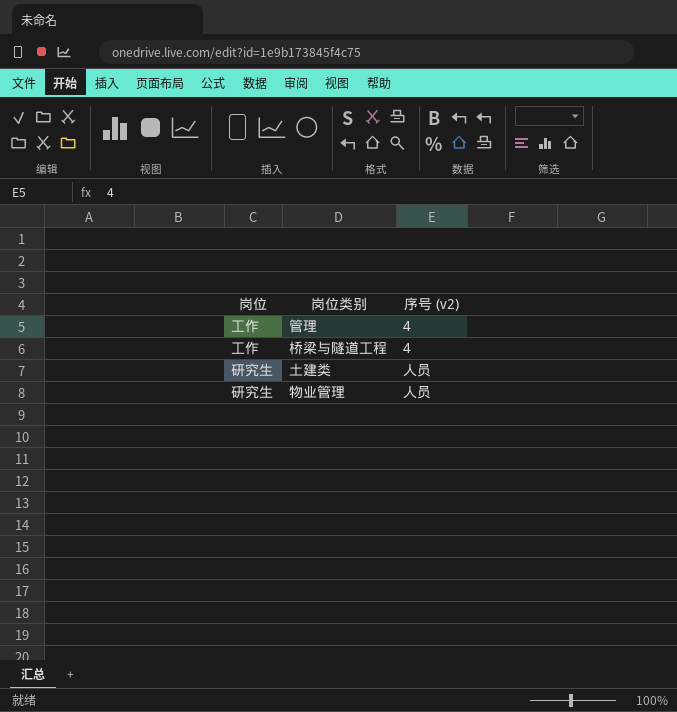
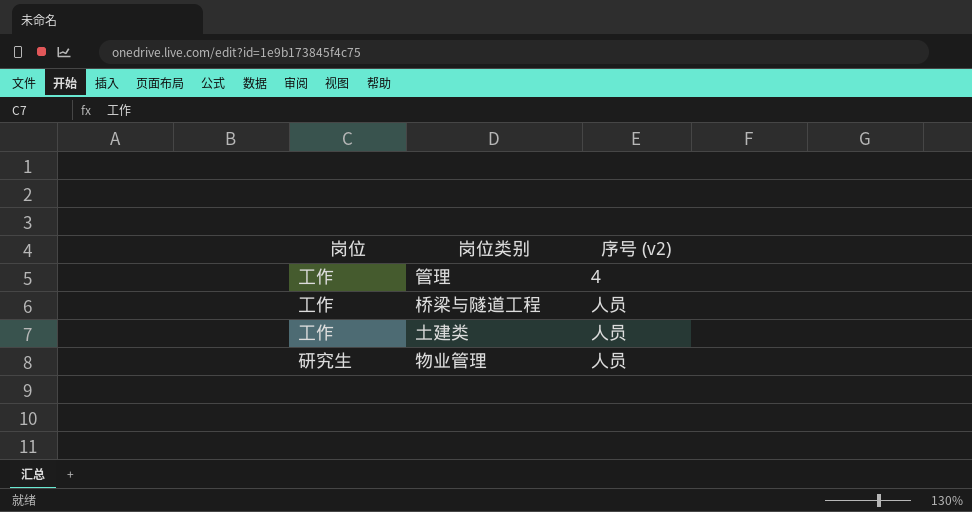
桥梁与隧道工程 | 序号 (v2): 4 -> 人员
土建类 | 岗位: 研究生 -> 工作

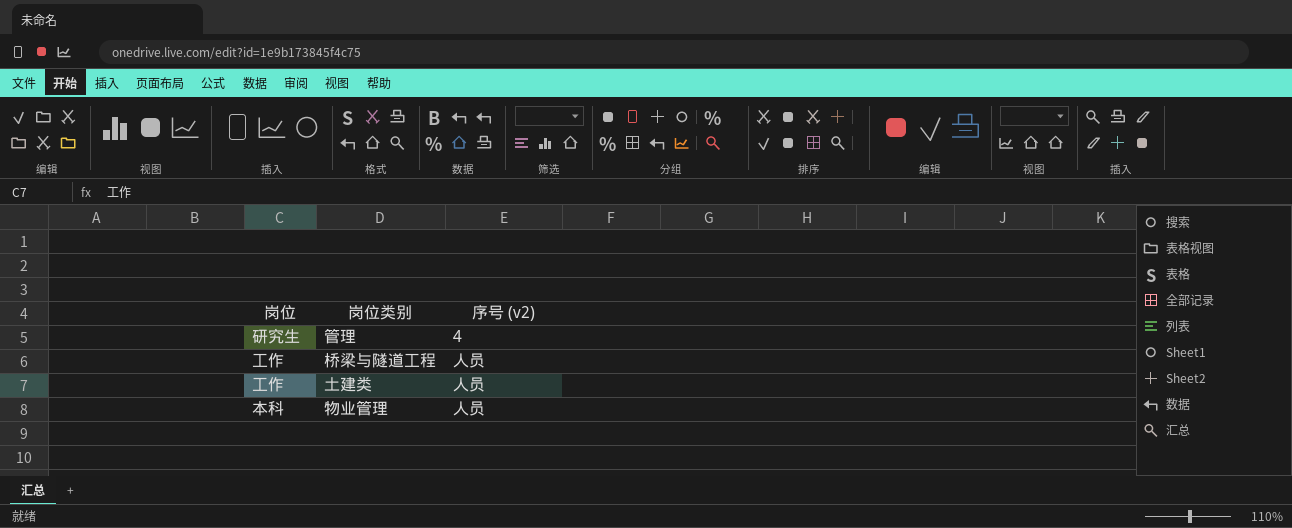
管理 | 岗位: 工作 -> 研究生
物业管理 | 岗位: 研究生 -> 本科

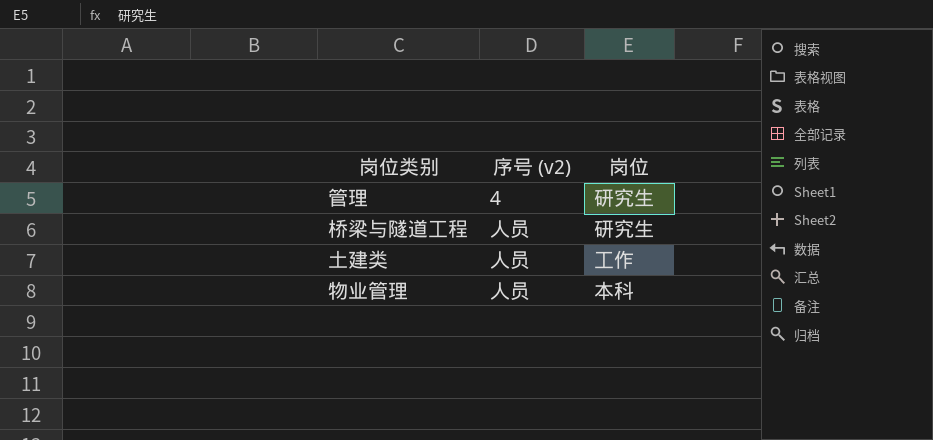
column 岗位 | position: 1 -> 3
桥梁与隧道工程 | 岗位: 工作 -> 研究生

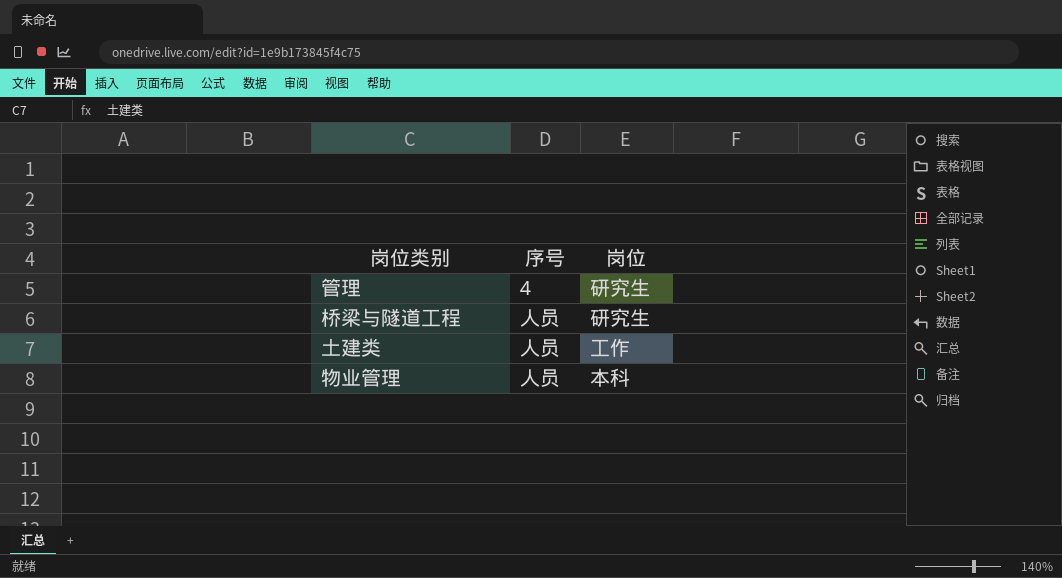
column name: 序号 (v2) -> 序号

